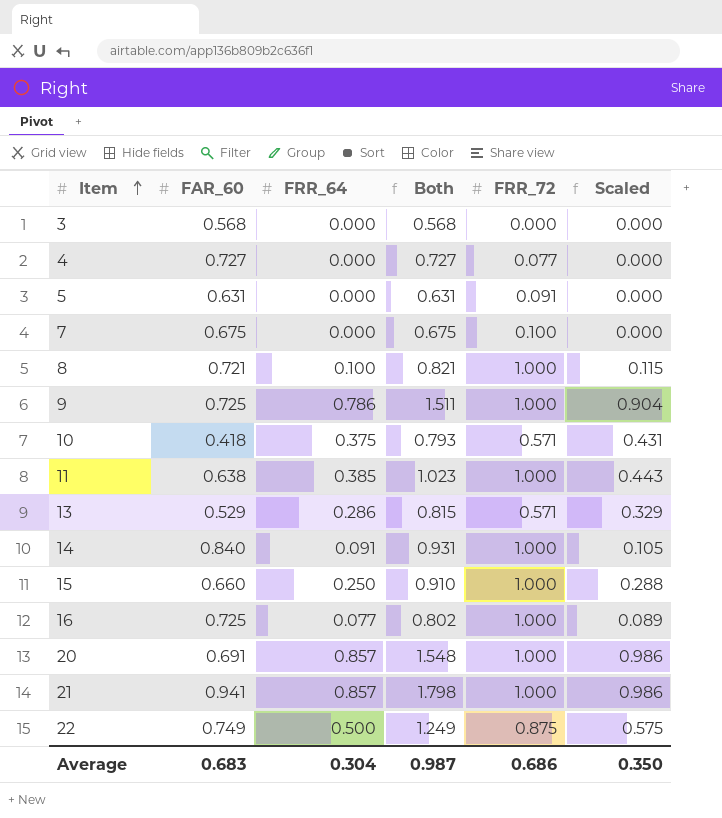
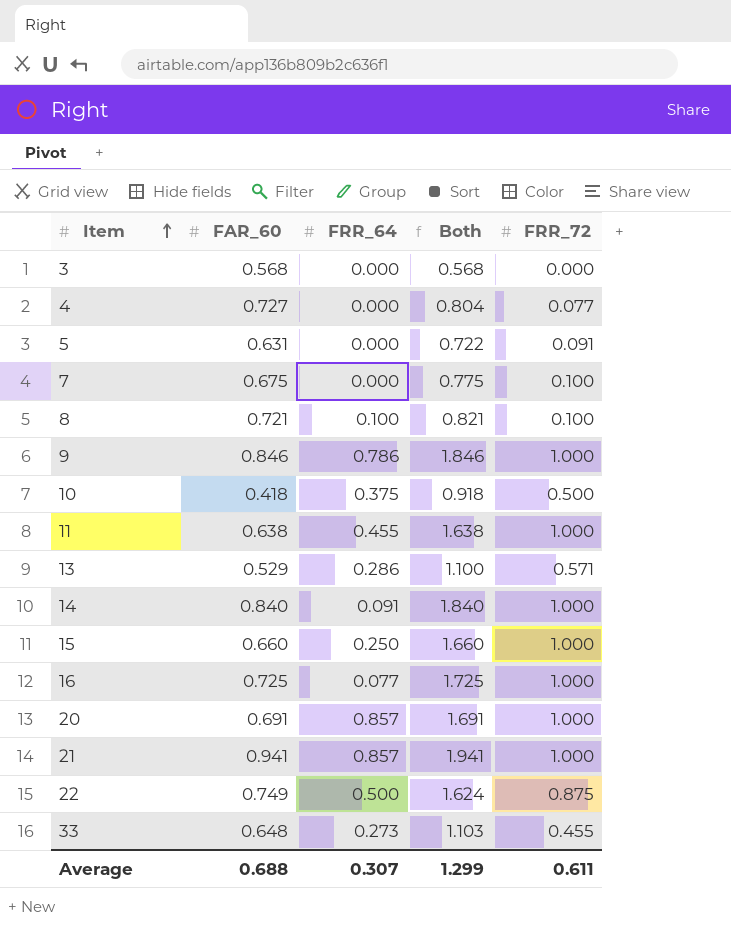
column Scaled | formula: [FRR_64] * 1.15 -> none
column Both | formula: [FAR_60] + [FRR_64] -> [FAR_60] + [FRR_72]
8 | FRR_72: 1.000 -> 0.100
9 | FAR_60: 0.725 -> 0.846
10 | FRR_72: 0.571 -> 0.500
11 | FRR_64: 0.385 -> 0.455
row 33: none -> 0.648 | 0.273 | 1.103 | 0.455
Average | FAR_60: 0.683 -> 0.688
Average | FRR_64: 0.304 -> 0.307
Average | Both: 0.987 -> 1.299
Average | FRR_72: 0.686 -> 0.611

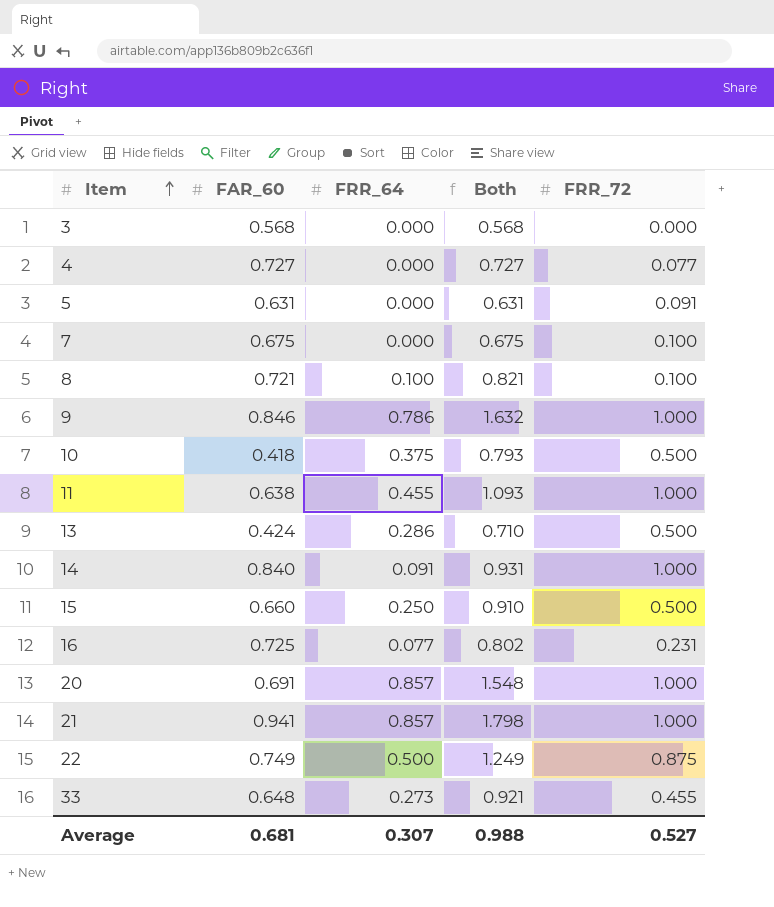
column Both | formula: [FAR_60] + [FRR_72] -> [FAR_60] + [FRR_64]
13 | FAR_60: 0.529 -> 0.424
13 | FRR_72: 0.571 -> 0.500
15 | FRR_72: 1.000 -> 0.500
16 | FRR_72: 1.000 -> 0.231
Average | FAR_60: 0.688 -> 0.681
Average | Both: 1.299 -> 0.988
Average | FRR_72: 0.611 -> 0.527

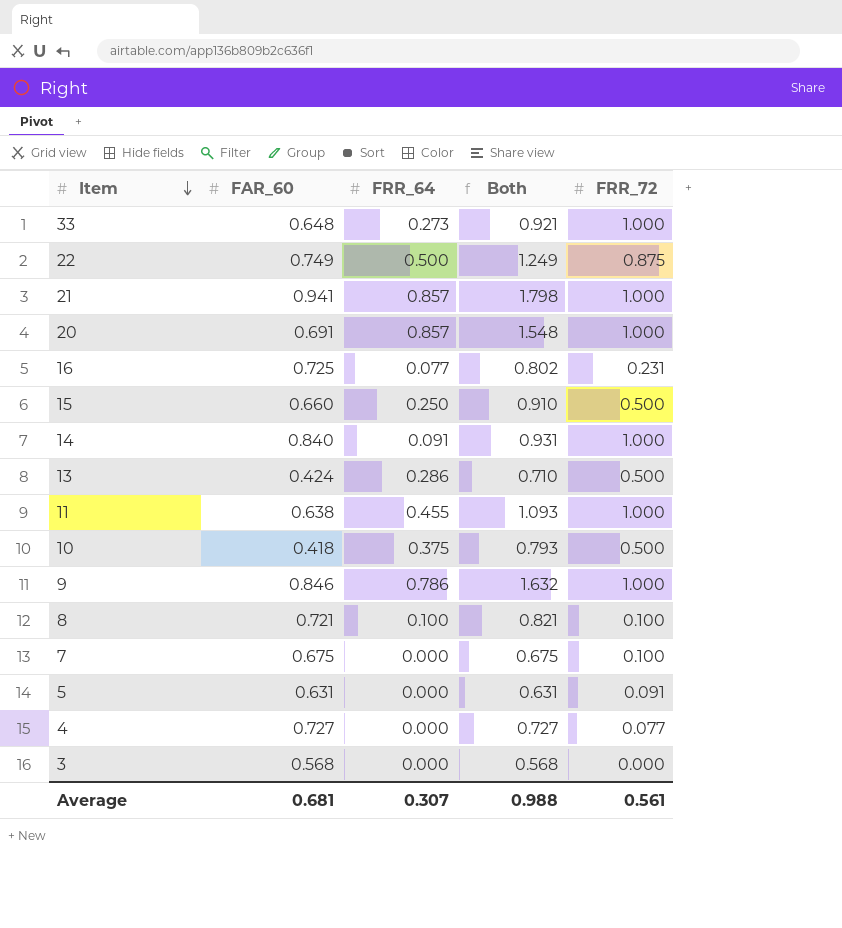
row order: Item ascending -> Item descending
33 | FRR_72: 0.455 -> 1.000
Average | FRR_72: 0.527 -> 0.561

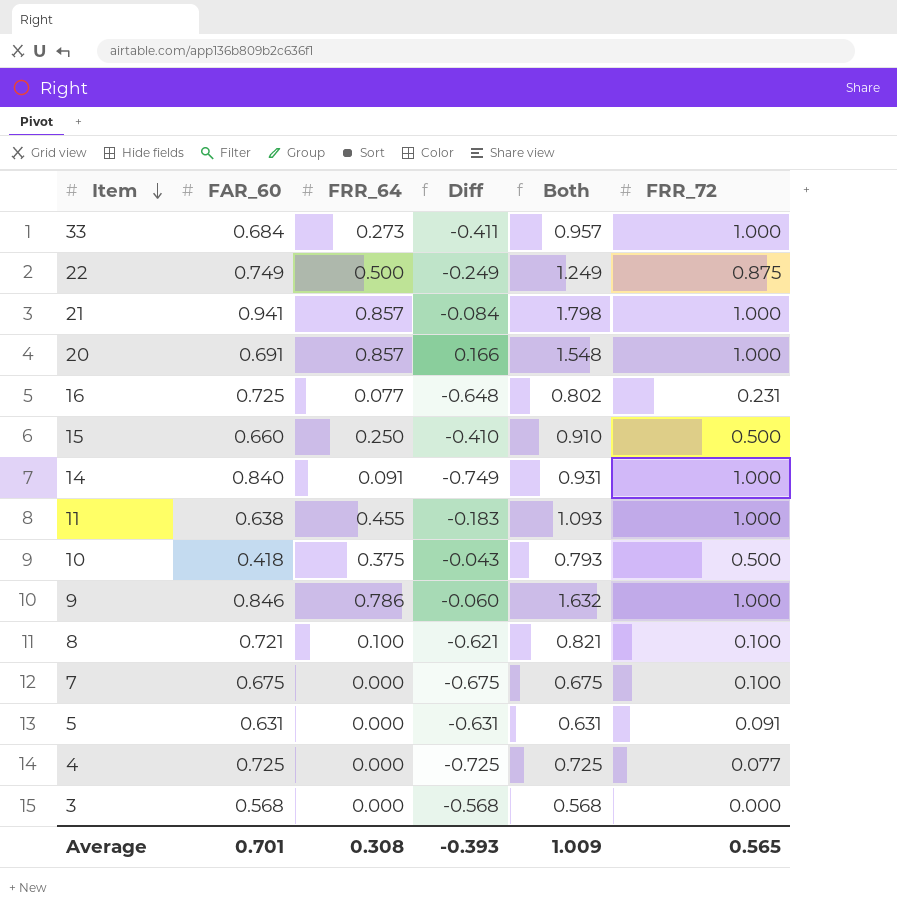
column Diff | formula: none -> [FRR_64] - [FAR_60]
row 13: 0.424 | 0.286 | 0.710 | 0.500 -> none
33 | FAR_60: 0.648 -> 0.684
33 | Both: 0.921 -> 0.957
4 | FAR_60: 0.727 -> 0.725
4 | Both: 0.727 -> 0.725
Average | FAR_60: 0.681 -> 0.701
Average | FRR_64: 0.307 -> 0.308
Average | Both: 0.988 -> 1.009
Average | FRR_72: 0.561 -> 0.565

